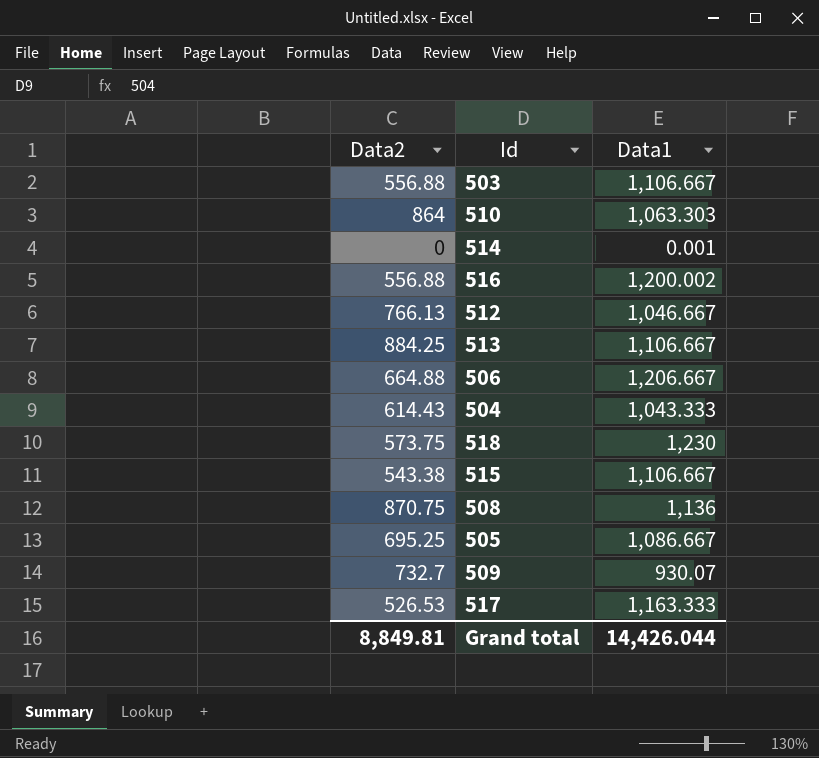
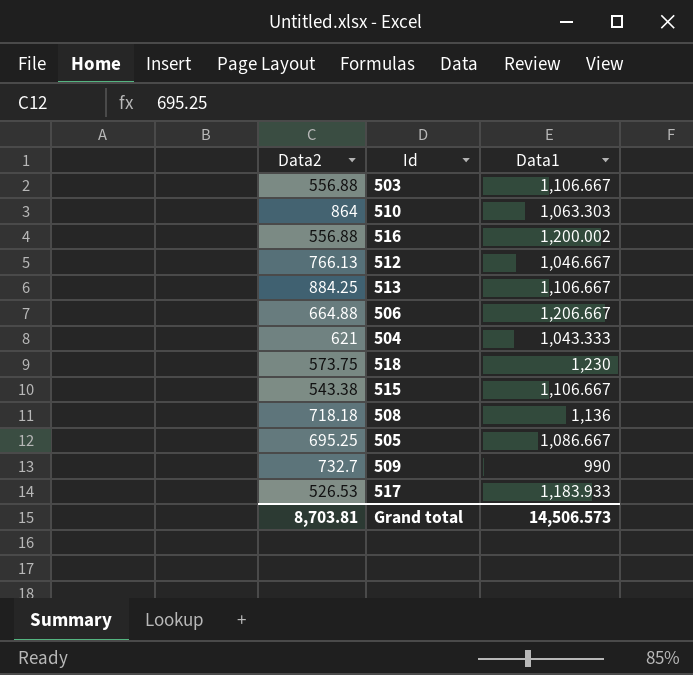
row 514: 0 | 0.001 -> none
504 | Data2: 614.43 -> 621
508 | Data2: 870.75 -> 718.18
509 | Data1: 930.07 -> 990
517 | Data1: 1,163.333 -> 1,183.933
Grand total | Data2: 8,849.81 -> 8,703.81
Grand total | Data1: 14,426.044 -> 14,506.573

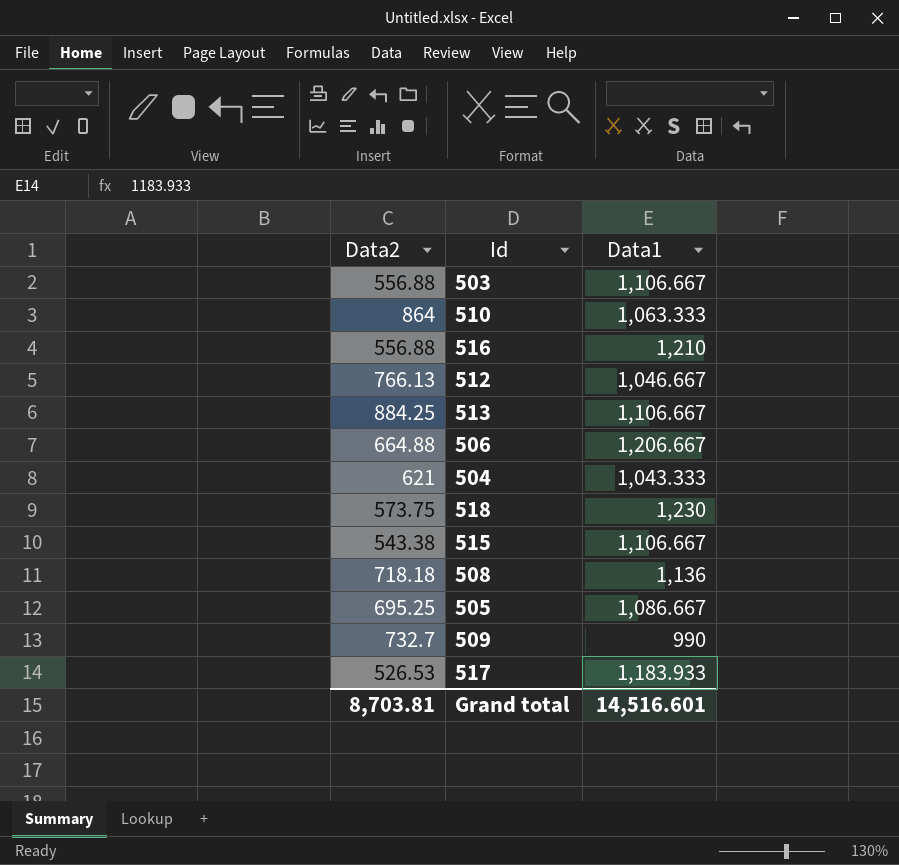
510 | Data1: 1,063.303 -> 1,063.333
516 | Data1: 1,200.002 -> 1,210
Grand total | Data1: 14,506.573 -> 14,516.601

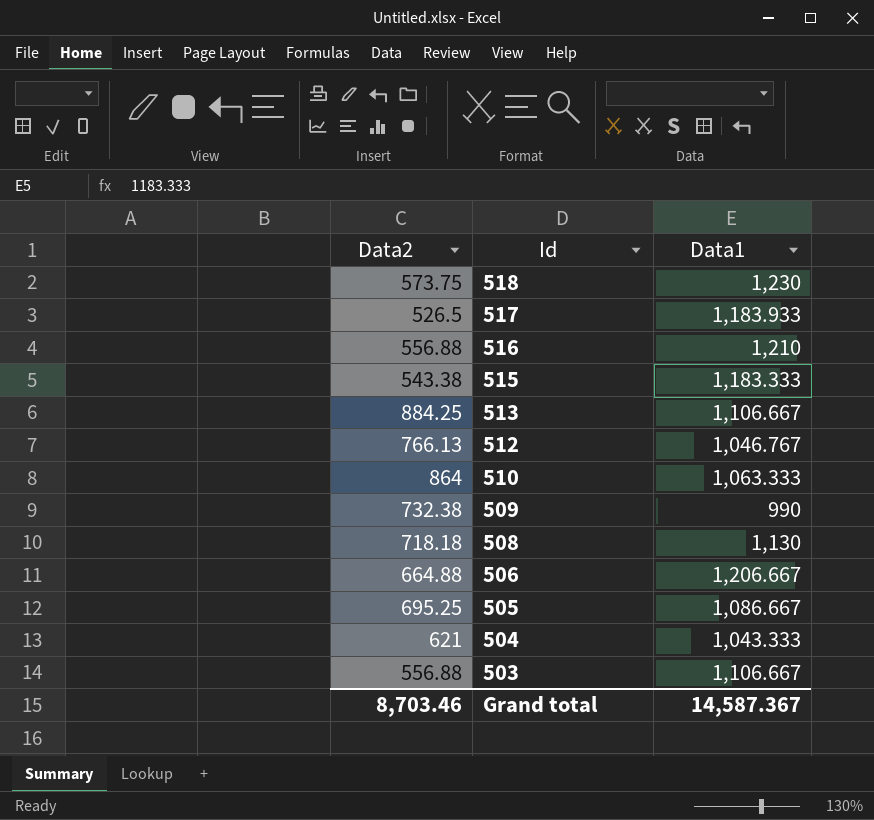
row order: none -> Id descending
517 | Data2: 526.53 -> 526.5
515 | Data1: 1,106.667 -> 1,183.333
512 | Data1: 1,046.667 -> 1,046.767
509 | Data2: 732.7 -> 732.38
508 | Data1: 1,136 -> 1,130
Grand total | Data2: 8,703.81 -> 8,703.46
Grand total | Data1: 14,516.601 -> 14,587.367

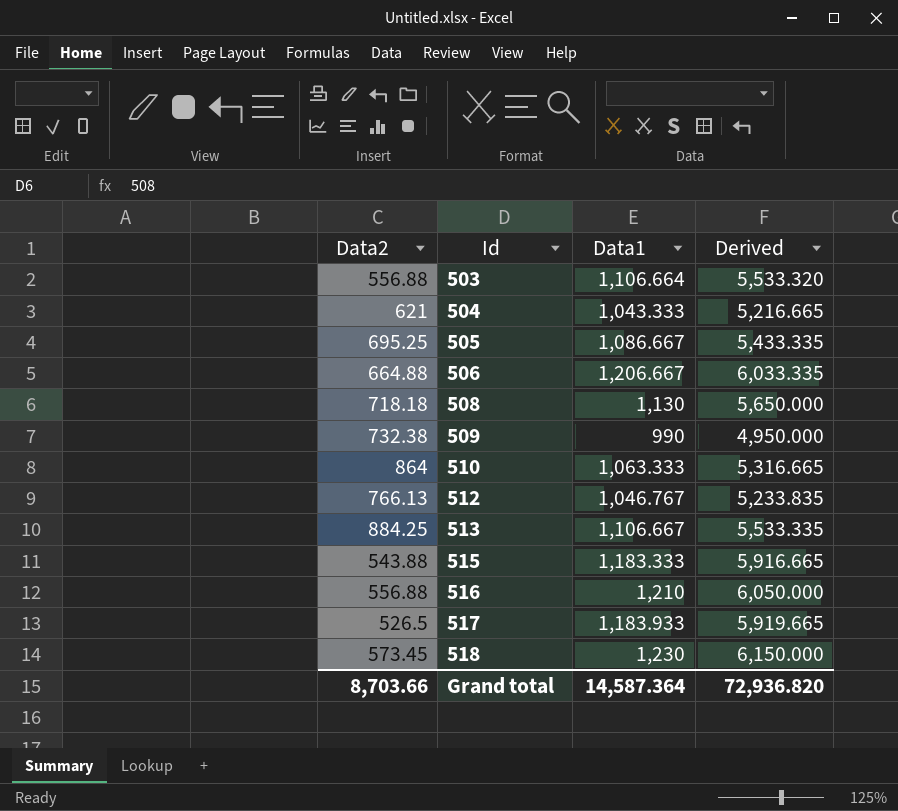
row order: Id descending -> Id ascending
column Derived | formula: none -> [Data1] * 5
503 | Data1: 1,106.667 -> 1,106.664
515 | Data2: 543.38 -> 543.88
518 | Data2: 573.75 -> 573.45
Grand total | Data2: 8,703.46 -> 8,703.66
Grand total | Data1: 14,587.367 -> 14,587.364

